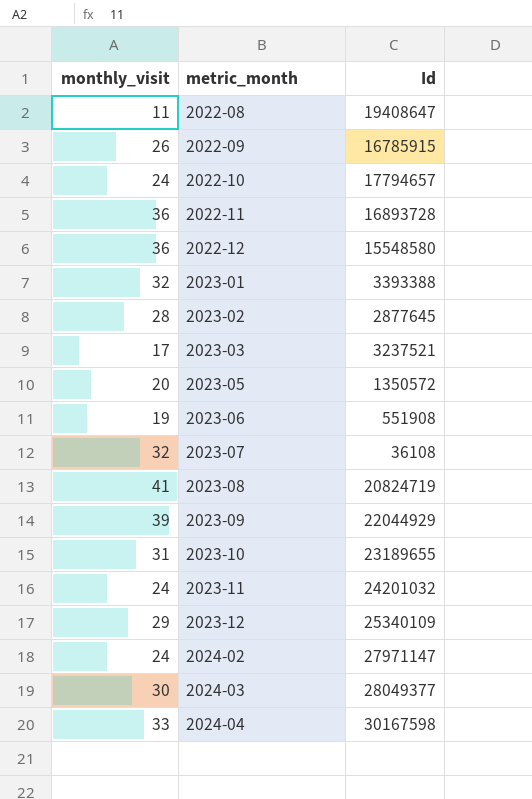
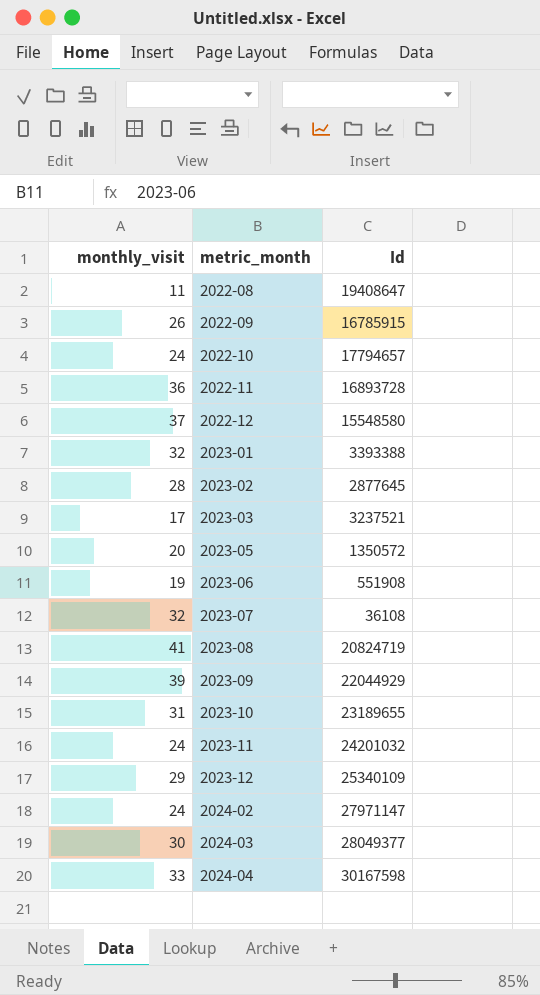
2022-12 | monthly_visit: 36 -> 37

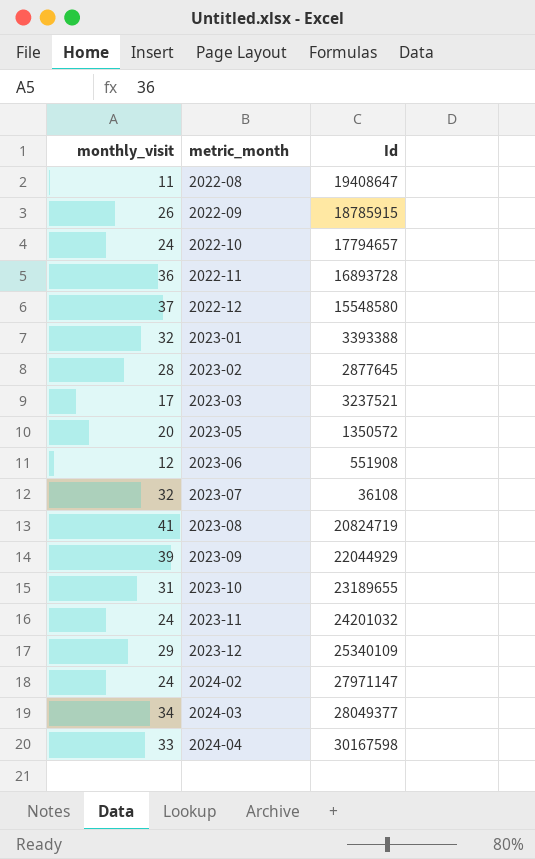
2022-09 | Id: 16785915 -> 18785915
2023-06 | monthly_visit: 19 -> 12
2024-03 | monthly_visit: 30 -> 34

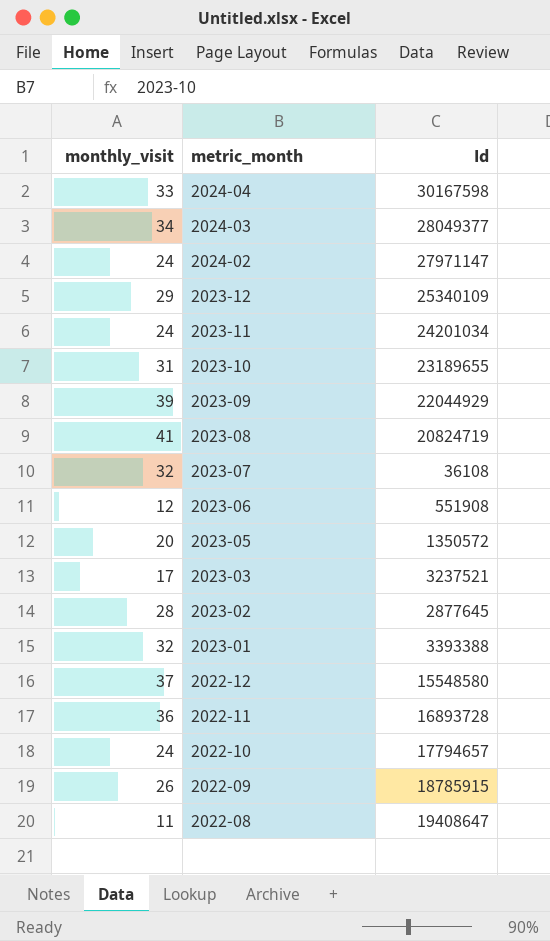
row order: metric_month ascending -> metric_month descending
2023-11 | Id: 24201032 -> 24201034

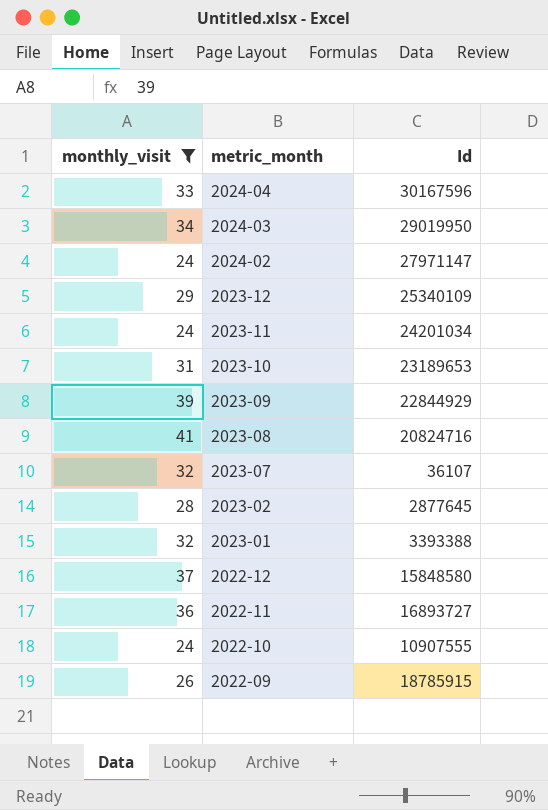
filter: none -> monthly_visit >= 24
2024-04 | Id: 30167598 -> 30167596
2024-03 | Id: 28049377 -> 29019950
2023-10 | Id: 23189655 -> 23189653
2023-09 | Id: 22044929 -> 22844929
2023-08 | Id: 20824719 -> 20824716
2023-07 | Id: 36108 -> 36107
2022-12 | Id: 15548580 -> 15848580
2022-11 | Id: 16893728 -> 16893727
2022-10 | Id: 17794657 -> 10907555

